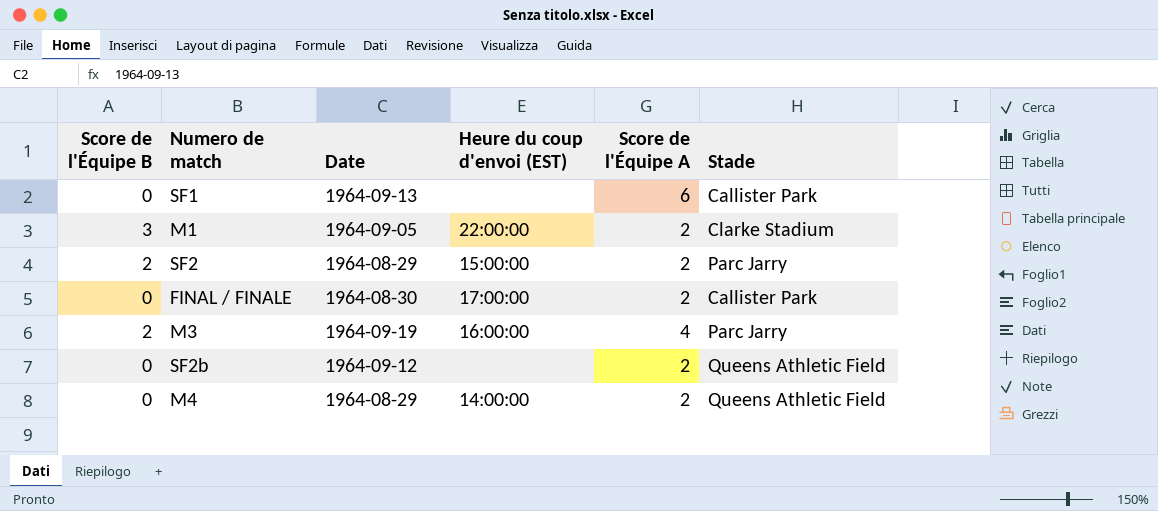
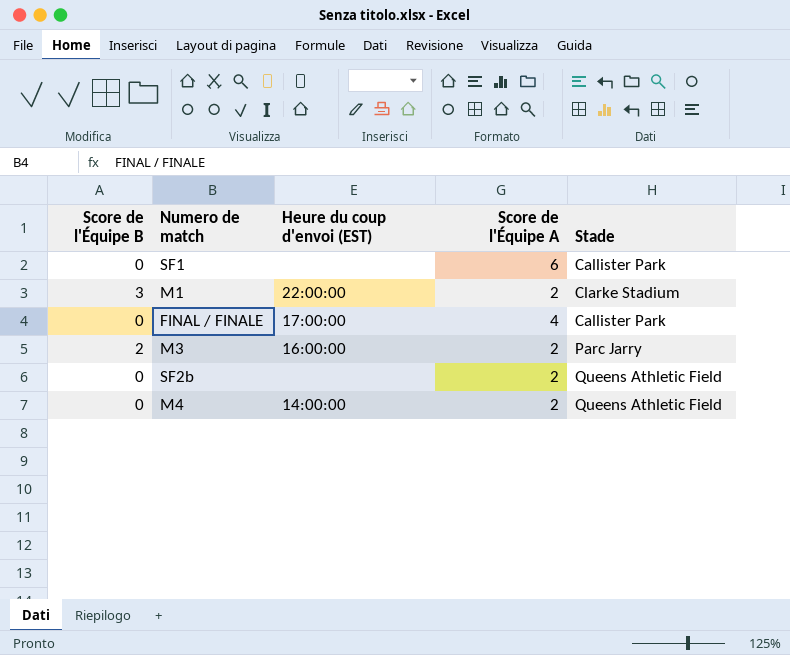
column Date | position: 3 -> none
row SF2: 2 | 1964-08-29 | 15:00:00 | 2 | Parc Jarry -> none
FINAL / FINALE | Score de l'Équipe A: 2 -> 4
M3 | Score de l'Équipe A: 4 -> 2

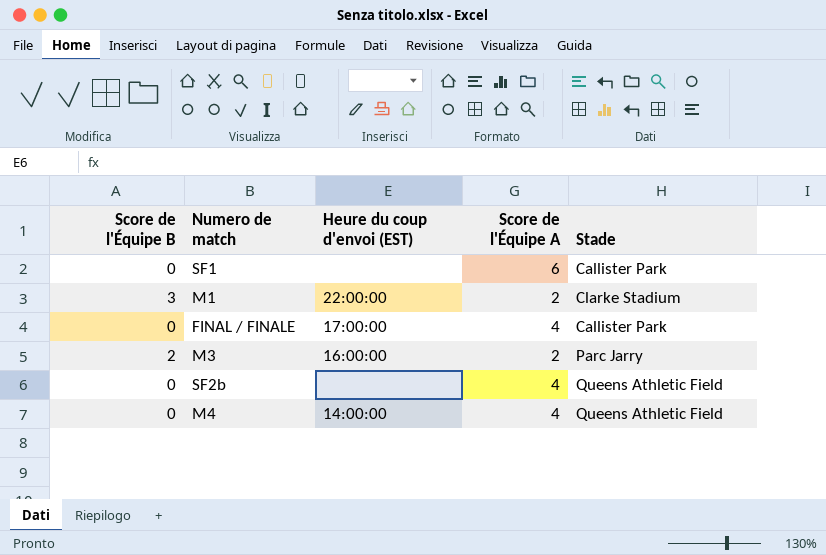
SF2b | Score de l'Équipe A: 2 -> 4
M4 | Score de l'Équipe A: 2 -> 4

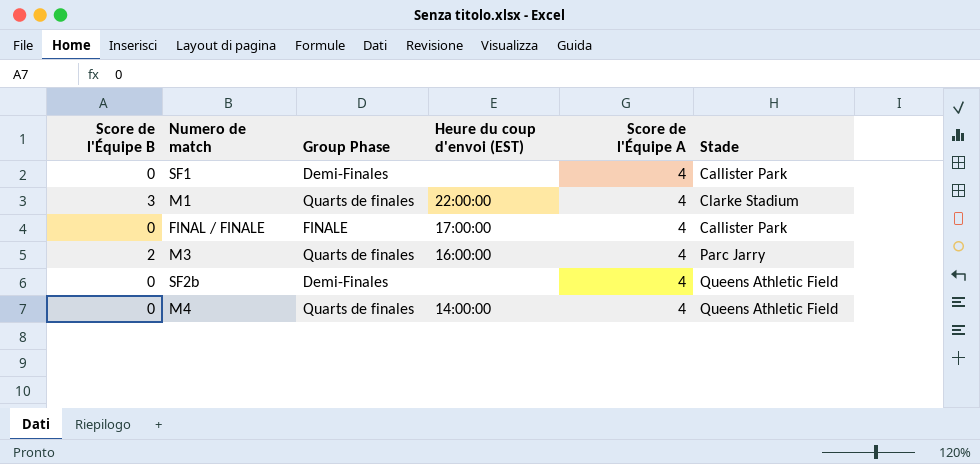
column Group Phase | position: none -> 3
SF1 | Score de l'Équipe A: 6 -> 4
M1 | Score de l'Équipe A: 2 -> 4
M3 | Score de l'Équipe A: 2 -> 4

